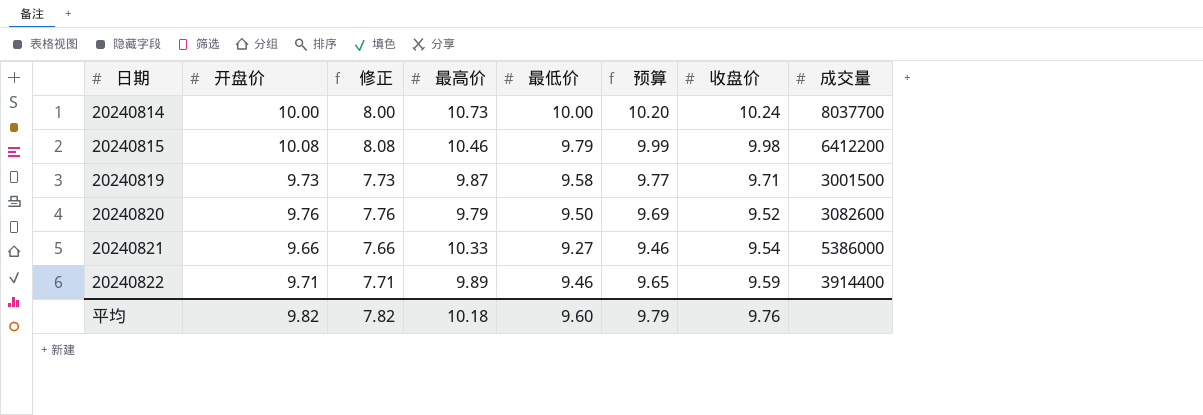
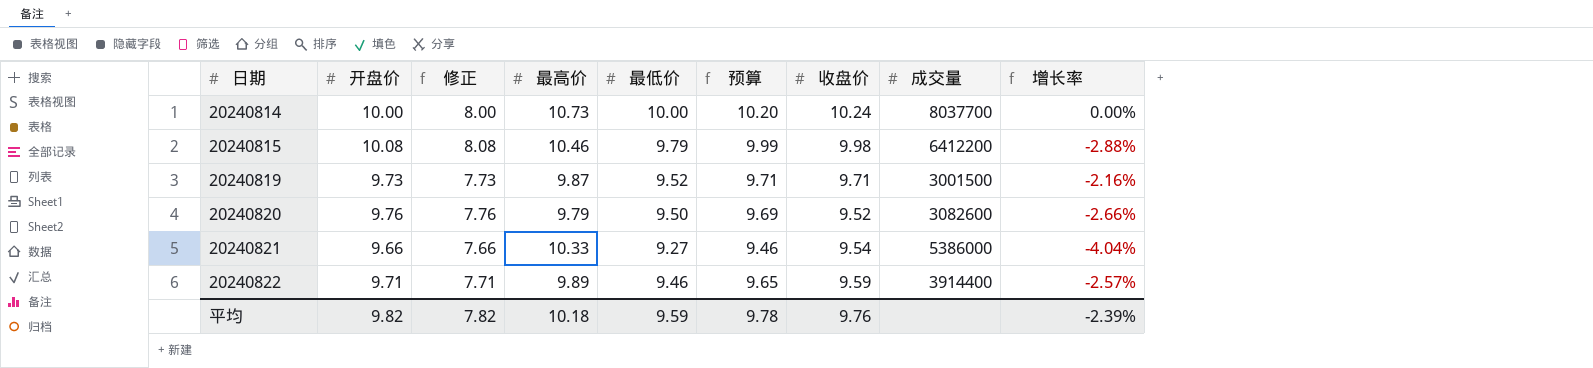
column 增长率 | formula: none -> ([最低价] - [开盘价]) / [开盘价]
20240819 | 最低价: 9.58 -> 9.52
20240819 | 预算: 9.77 -> 9.71
平均 | 最低价: 9.60 -> 9.59
平均 | 预算: 9.79 -> 9.78

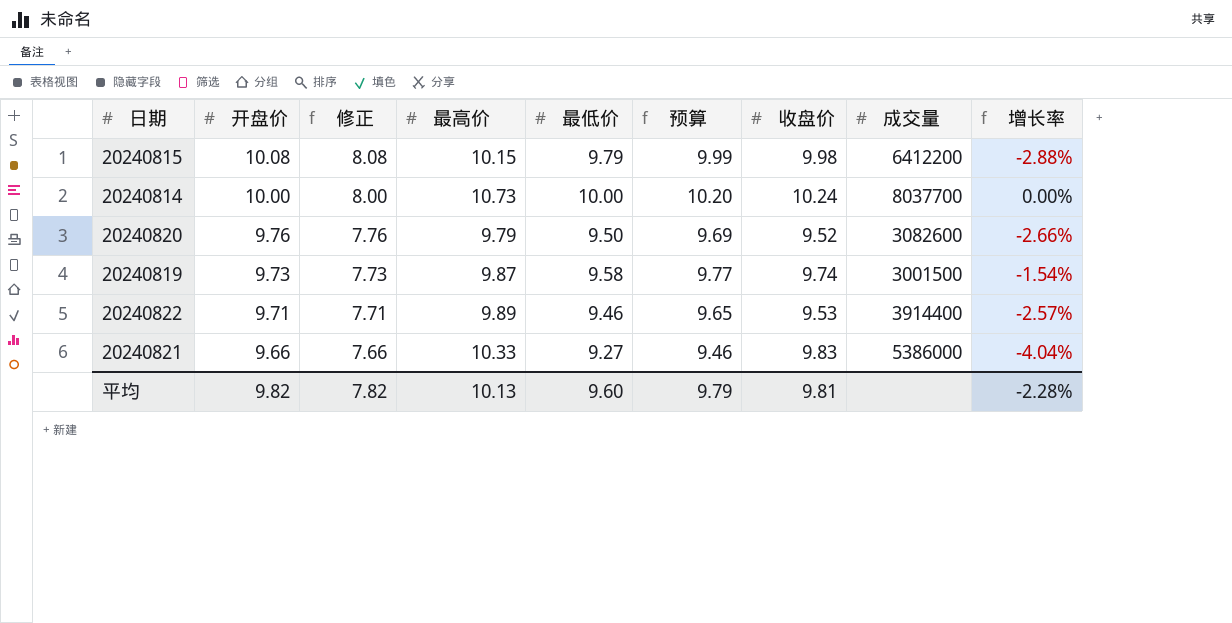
row order: 日期 ascending -> 开盘价 descending
20240815 | 最高价: 10.46 -> 10.15
20240819 | 最低价: 9.52 -> 9.58
20240819 | 预算: 9.71 -> 9.77
20240819 | 收盘价: 9.71 -> 9.74
20240819 | 增长率: -2.16% -> -1.54%
20240822 | 收盘价: 9.59 -> 9.53
20240821 | 收盘价: 9.54 -> 9.83
平均 | 最高价: 10.18 -> 10.13
平均 | 最低价: 9.59 -> 9.60
平均 | 预算: 9.78 -> 9.79
平均 | 收盘价: 9.76 -> 9.81
平均 | 增长率: -2.39% -> -2.28%

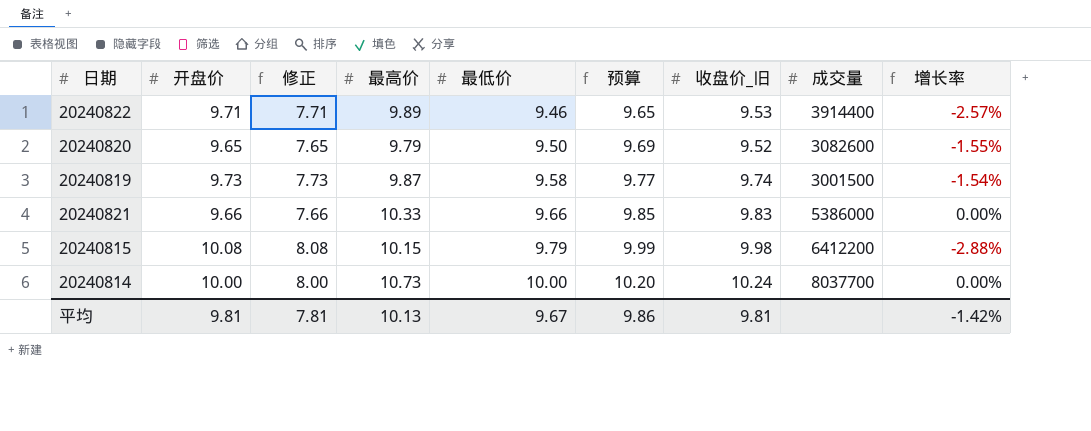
row order: 开盘价 descending -> 最低价 ascending
column name: 收盘价 -> 收盘价_旧
20240820 | 开盘价: 9.76 -> 9.65
20240820 | 修正: 7.76 -> 7.65
20240820 | 增长率: -2.66% -> -1.55%
20240821 | 最低价: 9.27 -> 9.66
20240821 | 预算: 9.46 -> 9.85
20240821 | 增长率: -4.04% -> 0.00%
平均 | 开盘价: 9.82 -> 9.81
平均 | 修正: 7.82 -> 7.81
平均 | 最低价: 9.60 -> 9.67
平均 | 预算: 9.79 -> 9.86
平均 | 增长率: -2.28% -> -1.42%

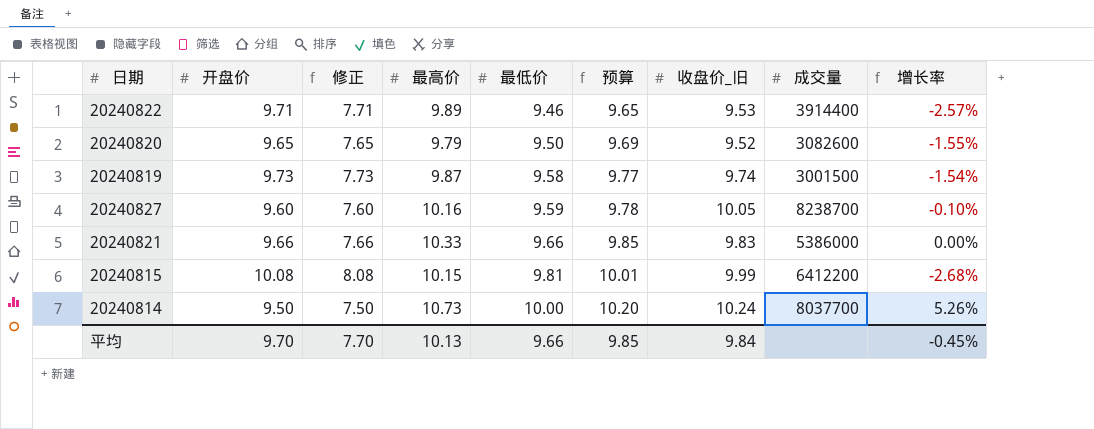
row 20240827: none -> 9.60 | 7.60 | 10.16 | 9.59 | 9.78 | 10.05 | 8238700 | -0.10%
20240815 | 最低价: 9.79 -> 9.81
20240815 | 预算: 9.99 -> 10.01
20240815 | 收盘价_旧: 9.98 -> 9.99
20240815 | 增长率: -2.88% -> -2.68%
20240814 | 开盘价: 10.00 -> 9.50
20240814 | 修正: 8.00 -> 7.50
20240814 | 增长率: 0.00% -> 5.26%
平均 | 开盘价: 9.81 -> 9.70
平均 | 修正: 7.81 -> 7.70
平均 | 最低价: 9.67 -> 9.66
平均 | 预算: 9.86 -> 9.85
平均 | 收盘价_旧: 9.81 -> 9.84
平均 | 增长率: -1.42% -> -0.45%

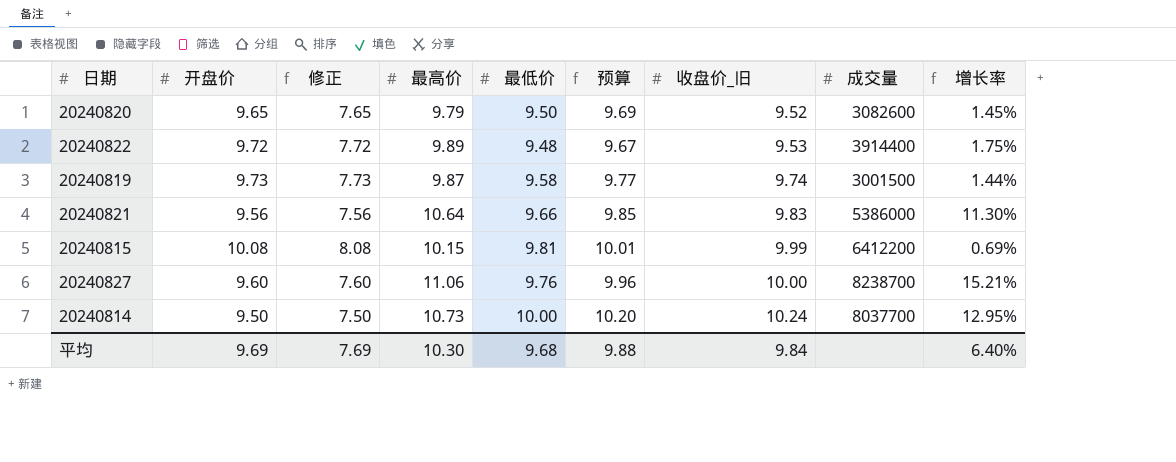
row order: 最低价 ascending -> 收盘价_旧 ascending
column 增长率 | formula: ([最低价] - [开盘价]) / [开盘价] -> ([最高价] - [开盘价]) / [开盘价]
20240822 | 开盘价: 9.71 -> 9.72
20240822 | 修正: 7.71 -> 7.72
20240822 | 最低价: 9.46 -> 9.48
20240822 | 预算: 9.65 -> 9.67
20240821 | 开盘价: 9.66 -> 9.56
20240821 | 修正: 7.66 -> 7.56
20240821 | 最高价: 10.33 -> 10.64
20240827 | 最高价: 10.16 -> 11.06
20240827 | 最低价: 9.59 -> 9.76
20240827 | 预算: 9.78 -> 9.96
20240827 | 收盘价_旧: 10.05 -> 10.00
平均 | 开盘价: 9.70 -> 9.69
平均 | 修正: 7.70 -> 7.69
平均 | 最高价: 10.13 -> 10.30
平均 | 最低价: 9.66 -> 9.68
平均 | 预算: 9.85 -> 9.88
平均 | 增长率: -0.45% -> 6.40%

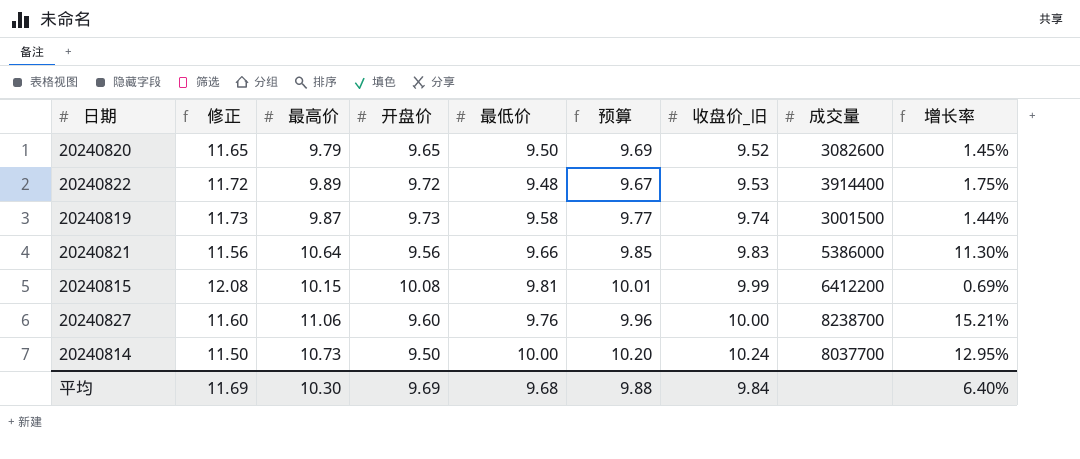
column 修正 | formula: [开盘价] - 2 -> [开盘价] + 2
column 开盘价 | position: 2 -> 4
平均 | 修正: 7.69 -> 11.69

